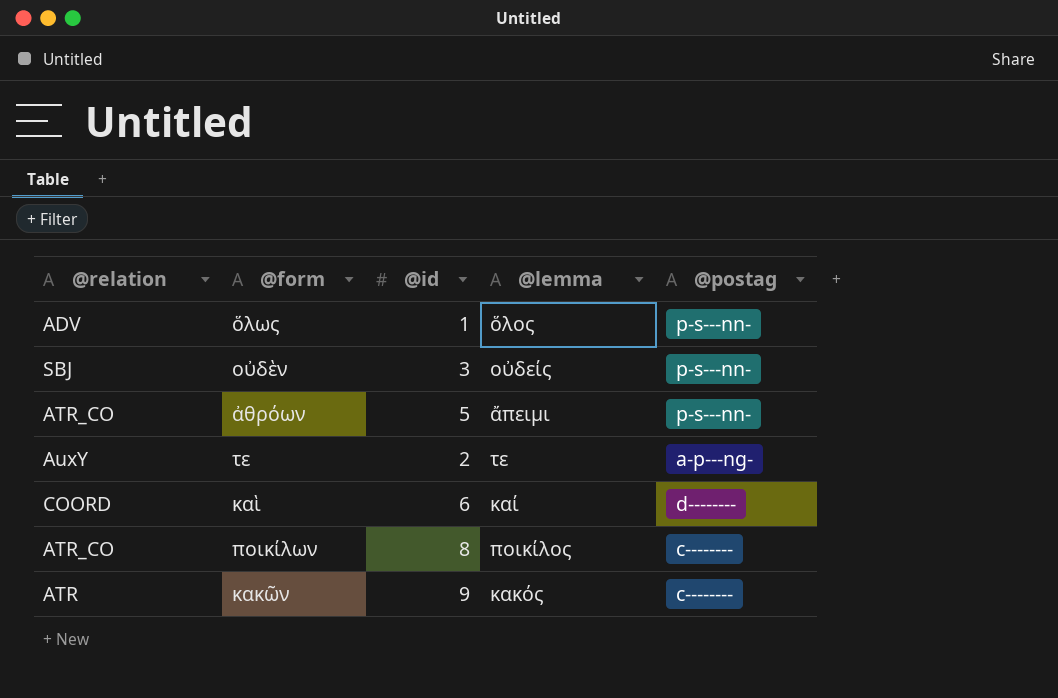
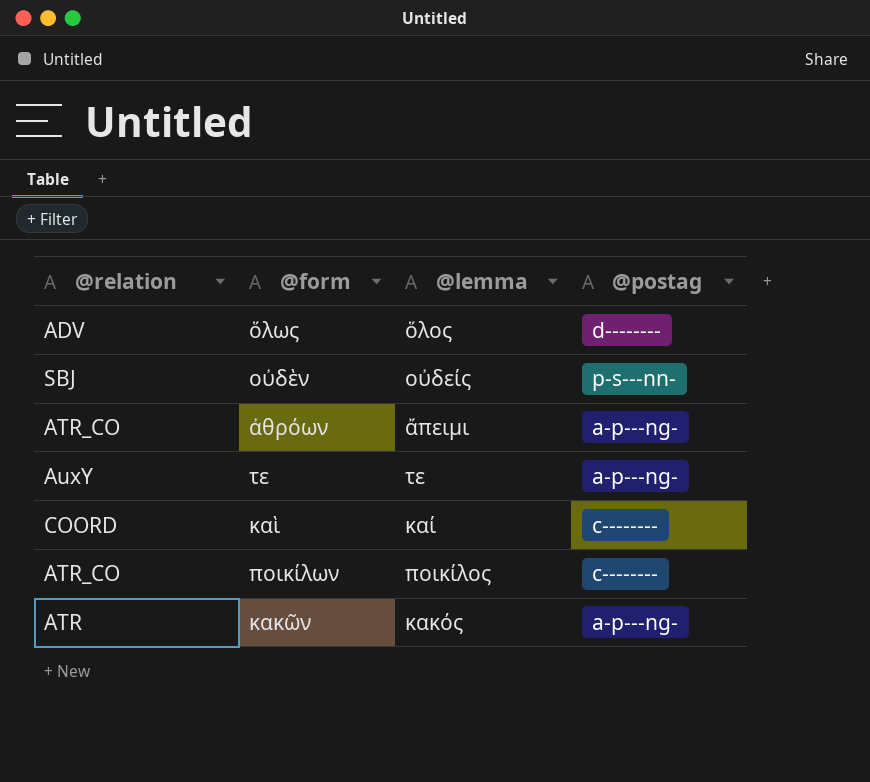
column @id | position: 3 -> none
ὅλως | @postag: p-s---nn- -> d--------
ἀθρόων | @postag: p-s---nn- -> a-p---ng-
καὶ | @postag: d-------- -> c--------
κακῶν | @postag: c-------- -> a-p---ng-

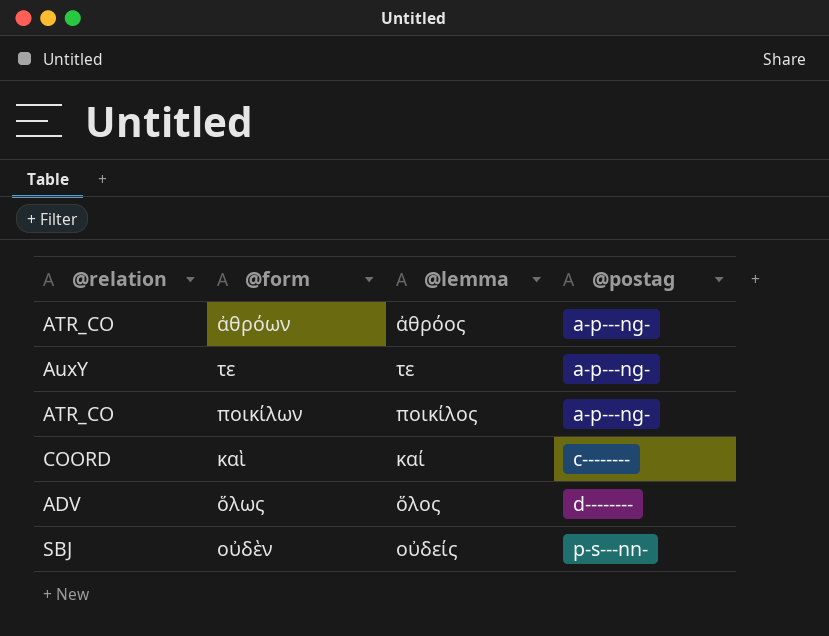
row order: none -> @postag ascending
row κακῶν: ATR | κακός | a-p---ng- -> none
ἀθρόων | @lemma: ἄπειμι -> ἀθρόος
ποικίλων | @postag: c-------- -> a-p---ng-

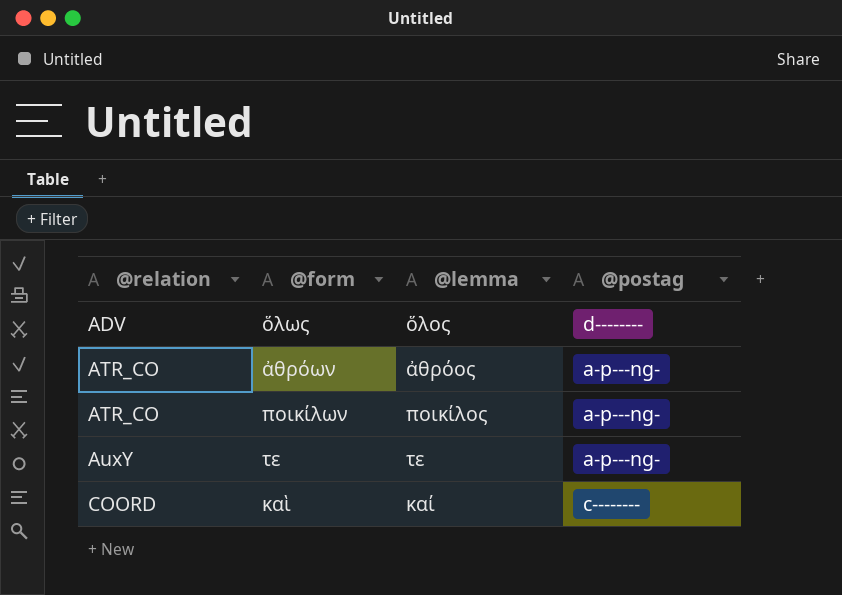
row order: @postag ascending -> @relation ascending
row οὐδὲν: SBJ | οὐδείς | p-s---nn- -> none

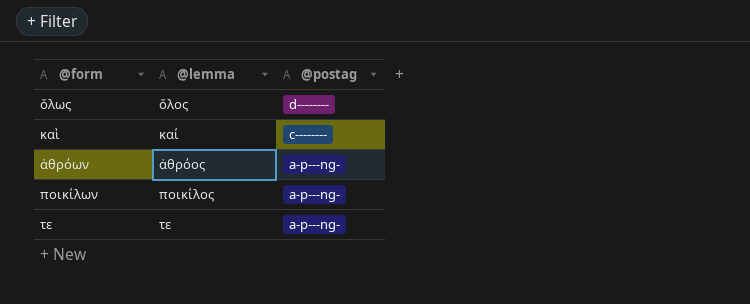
row order: @relation ascending -> @postag descending
column @relation | position: 1 -> none

